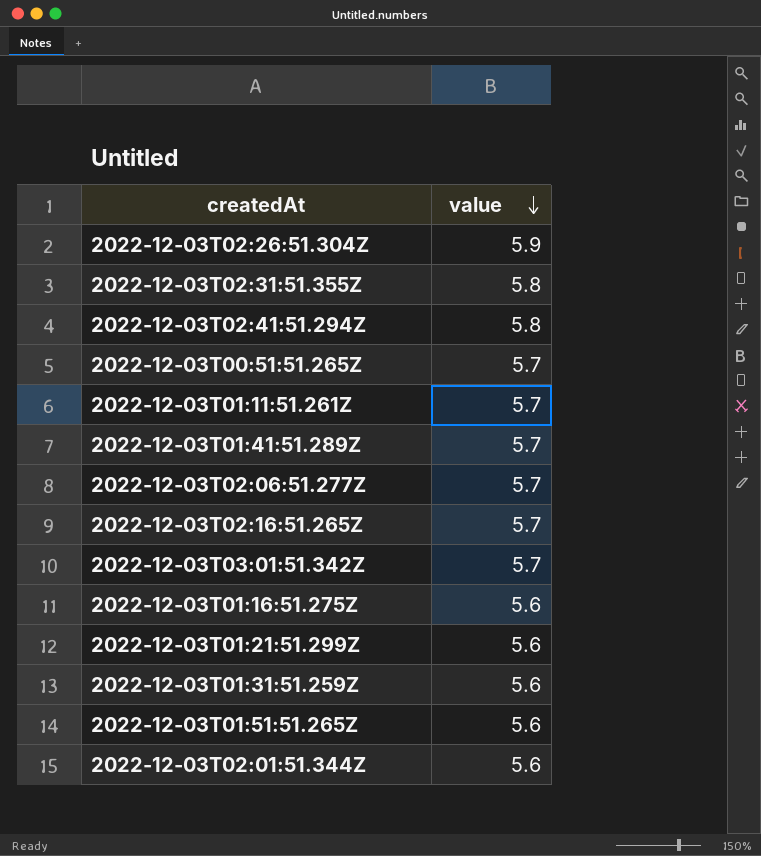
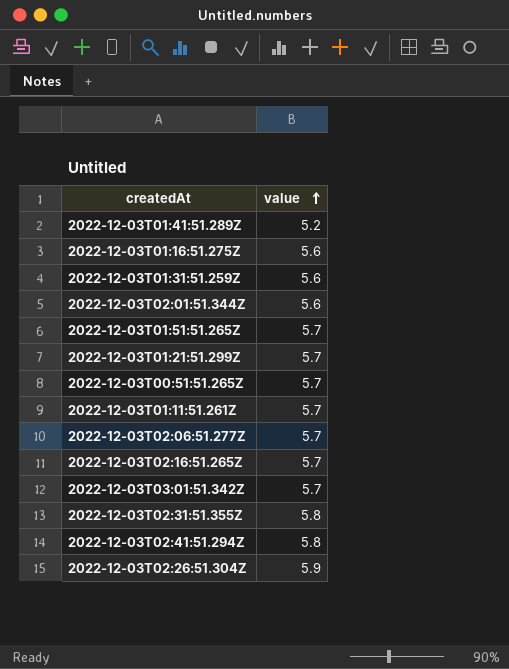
row order: value descending -> value ascending
2022-12-03T01:41:51.289Z | value: 5.7 -> 5.2
2022-12-03T01:51:51.265Z | value: 5.6 -> 5.7
2022-12-03T01:21:51.299Z | value: 5.6 -> 5.7

